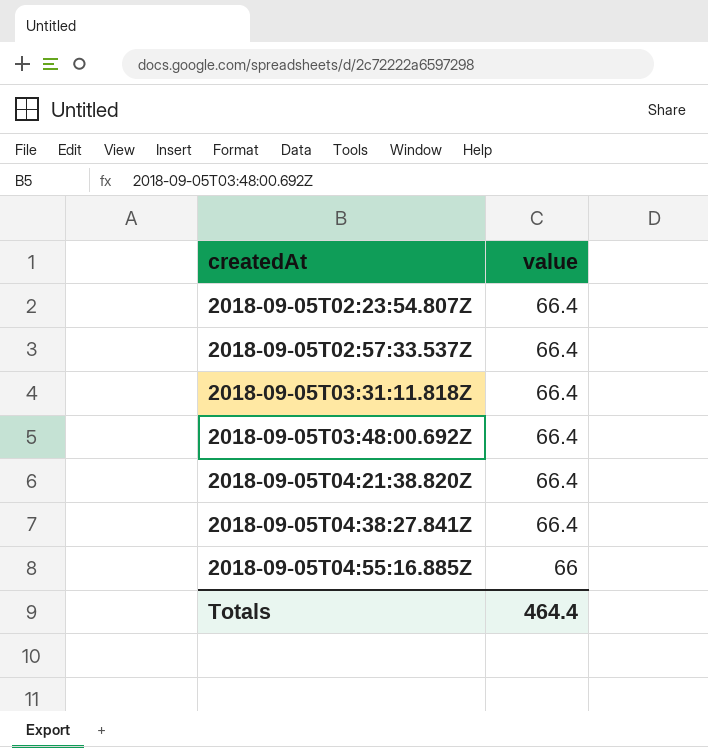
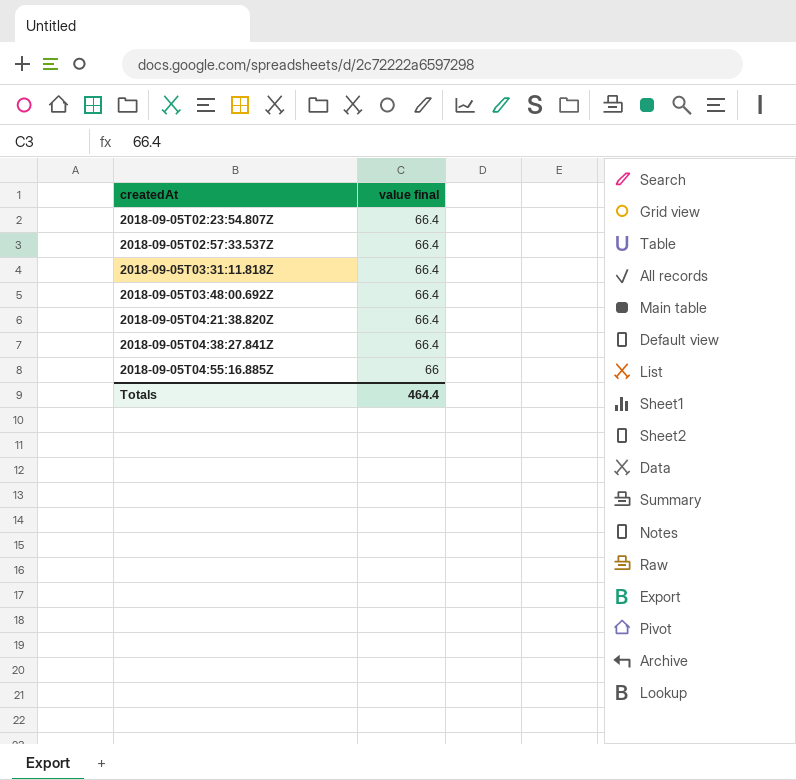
column name: value -> value final

